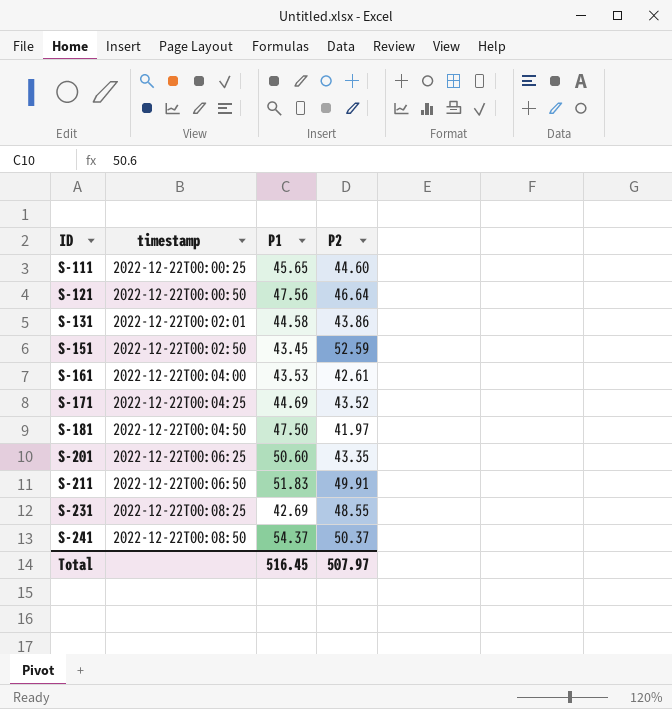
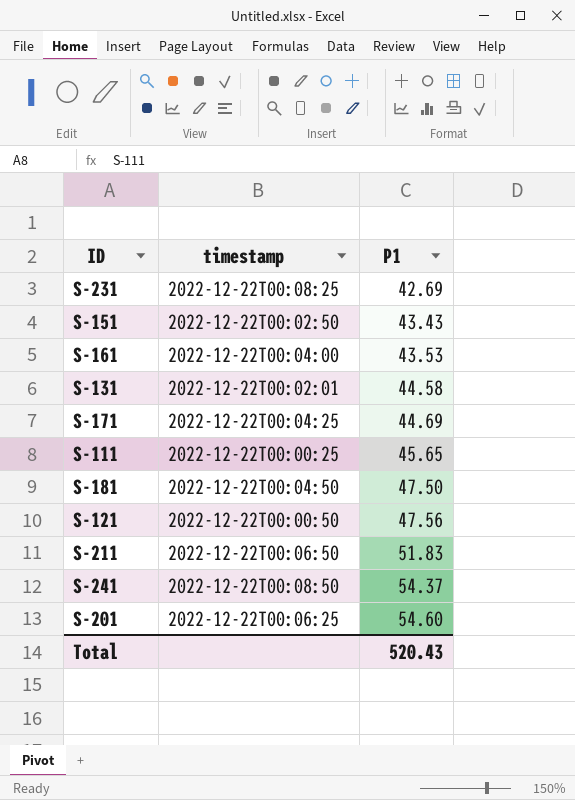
row order: ID ascending -> P1 ascending
column P2 | position: 4 -> none
S-151 | P1: 43.45 -> 43.43
S-201 | P1: 50.60 -> 54.60
Total | P1: 516.45 -> 520.43

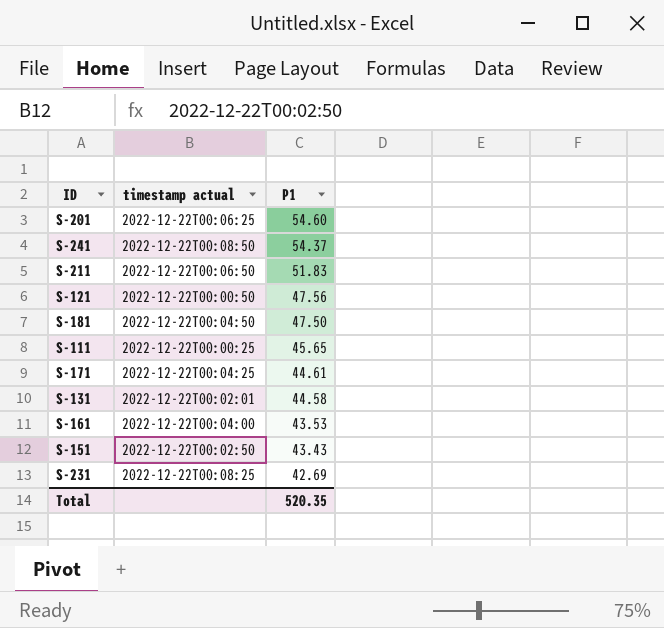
row order: P1 ascending -> P1 descending
column name: timestamp -> timestamp actual
S-171 | P1: 44.69 -> 44.61
Total | P1: 520.43 -> 520.35

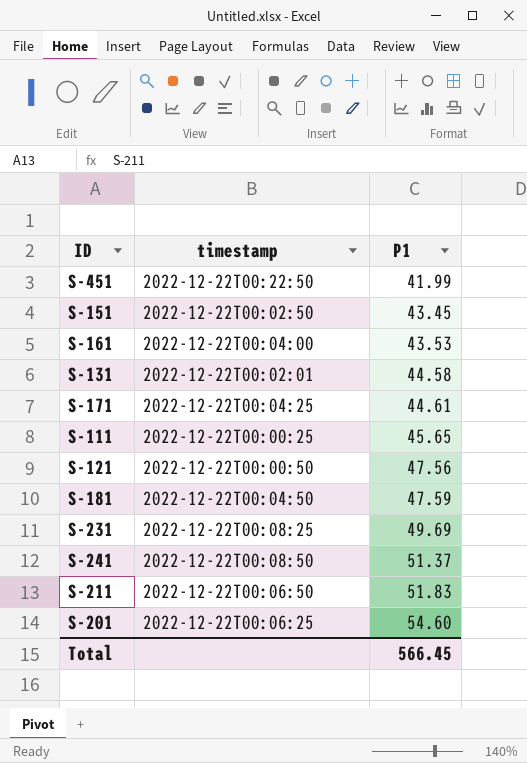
row order: P1 descending -> P1 ascending
column name: timestamp actual -> timestamp
row S-451: none -> 2022-12-22T00:22:50 | 41.99
S-151 | P1: 43.43 -> 43.45
S-181 | P1: 47.50 -> 47.59
S-231 | P1: 42.69 -> 49.69
S-241 | P1: 54.37 -> 51.37
Total | P1: 520.35 -> 566.45

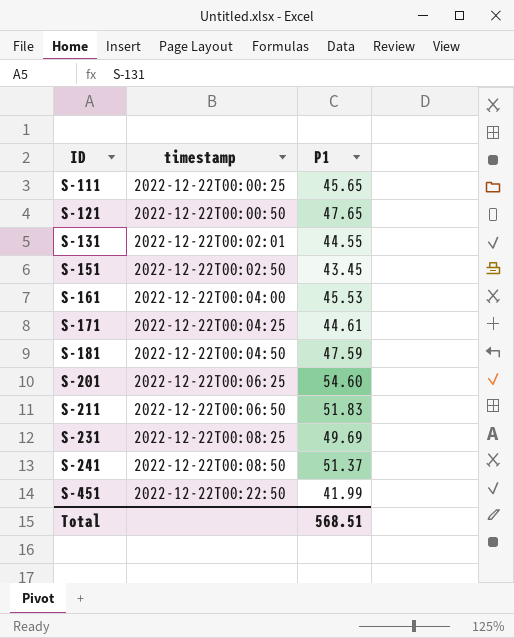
row order: P1 ascending -> ID ascending
S-121 | P1: 47.56 -> 47.65
S-131 | P1: 44.58 -> 44.55
S-161 | P1: 43.53 -> 45.53
Total | P1: 566.45 -> 568.51

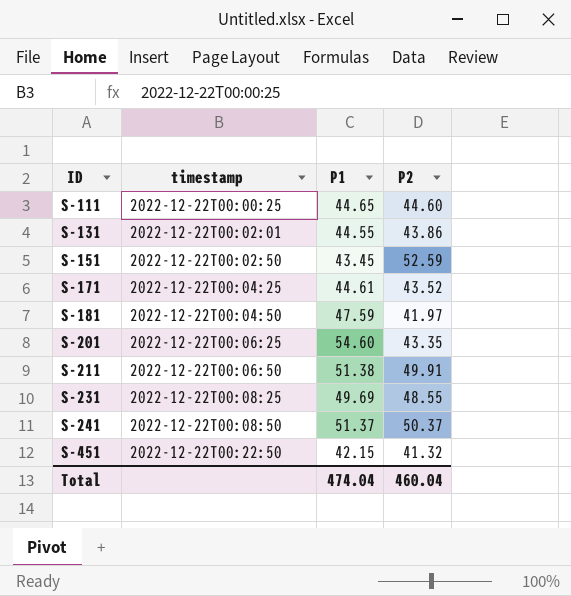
column P2 | position: none -> 4
row S-121: 2022-12-22T00:00:50 | 47.65 -> none
row S-161: 2022-12-22T00:04:00 | 45.53 -> none
S-111 | P1: 45.65 -> 44.65
S-211 | P1: 51.83 -> 51.38
S-451 | P1: 41.99 -> 42.15
Total | P1: 568.51 -> 474.04

